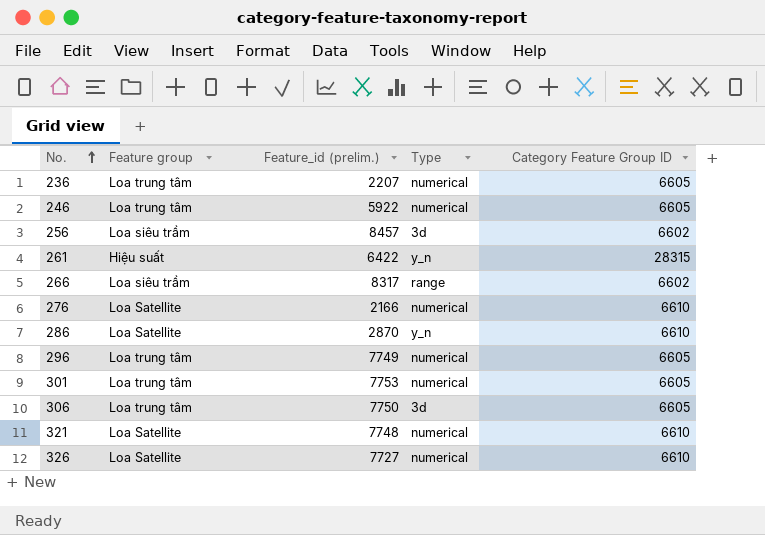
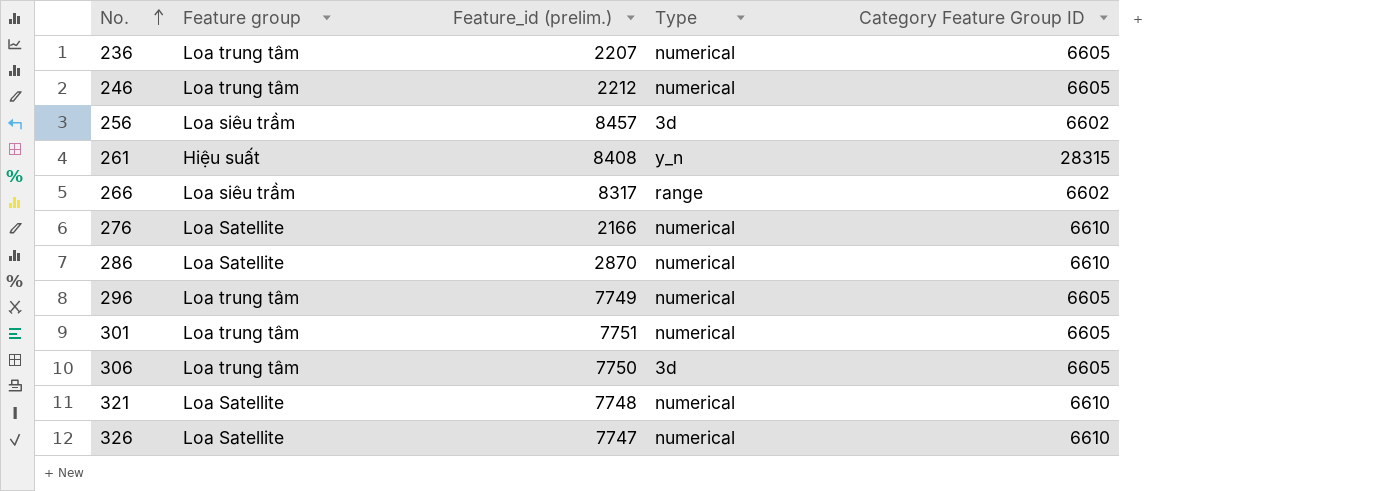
246 | Feature_id (prelim.): 5922 -> 2212
261 | Feature_id (prelim.): 6422 -> 8408
286 | Type: y_n -> numerical
301 | Feature_id (prelim.): 7753 -> 7751
326 | Feature_id (prelim.): 7727 -> 7747

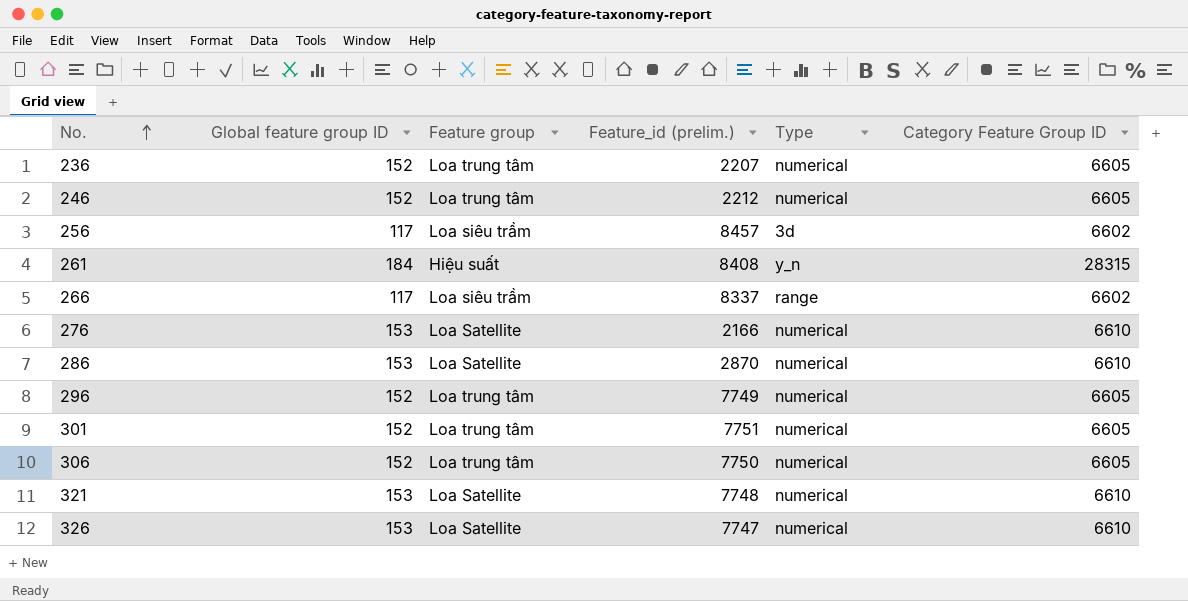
column Global feature group ID | position: none -> 2
266 | Feature_id (prelim.): 8317 -> 8337
306 | Type: 3d -> numerical

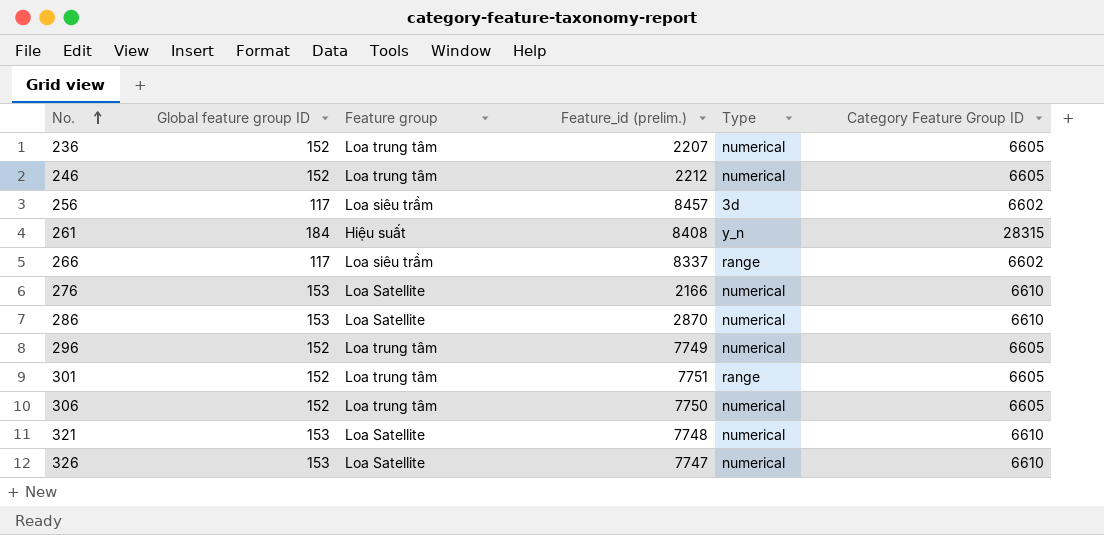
301 | Type: numerical -> range

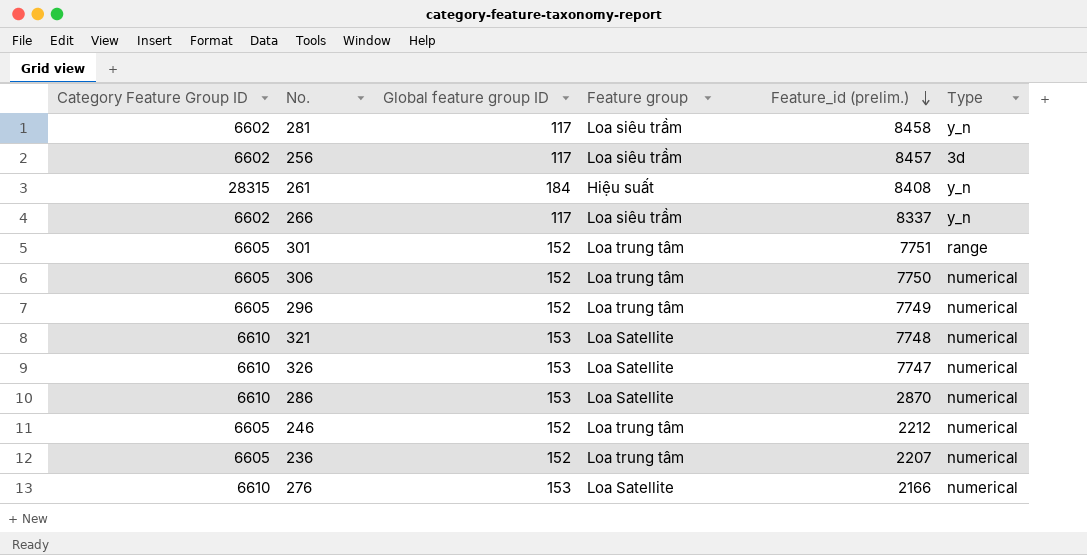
row order: No. ascending -> Feature_id (prelim.) descending
column Category Feature Group ID | position: 6 -> 1
row 281: none -> 6602 | 117 | Loa siêu trầm | 8458 | y_n
266 | Type: range -> y_n

